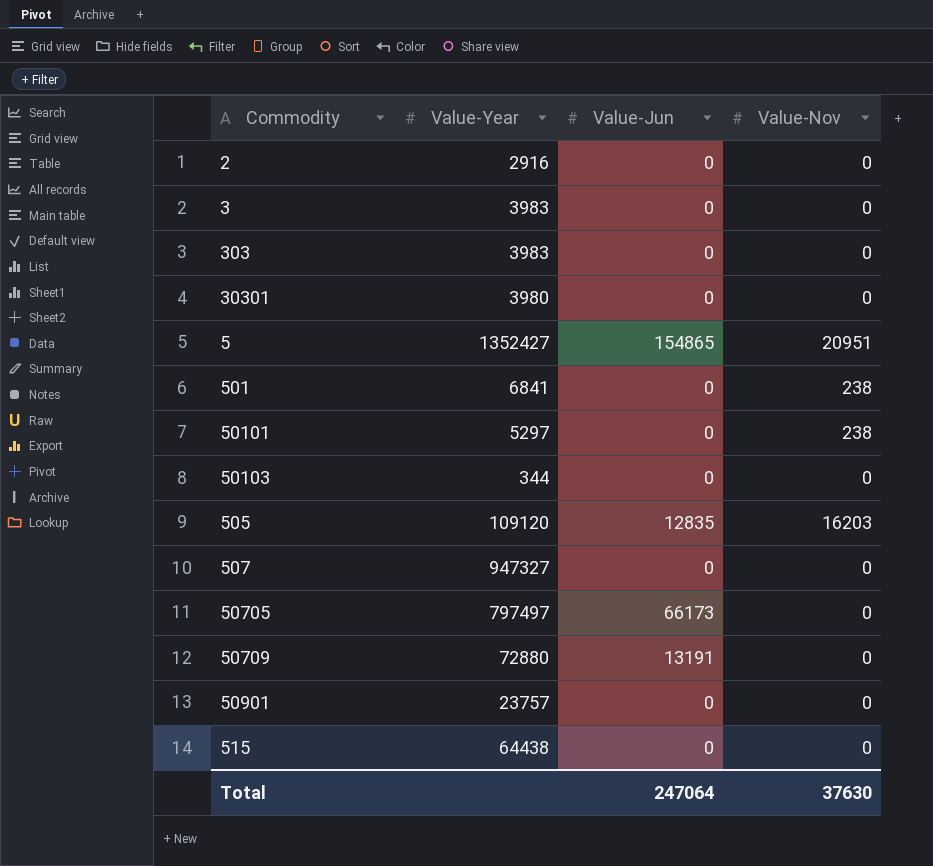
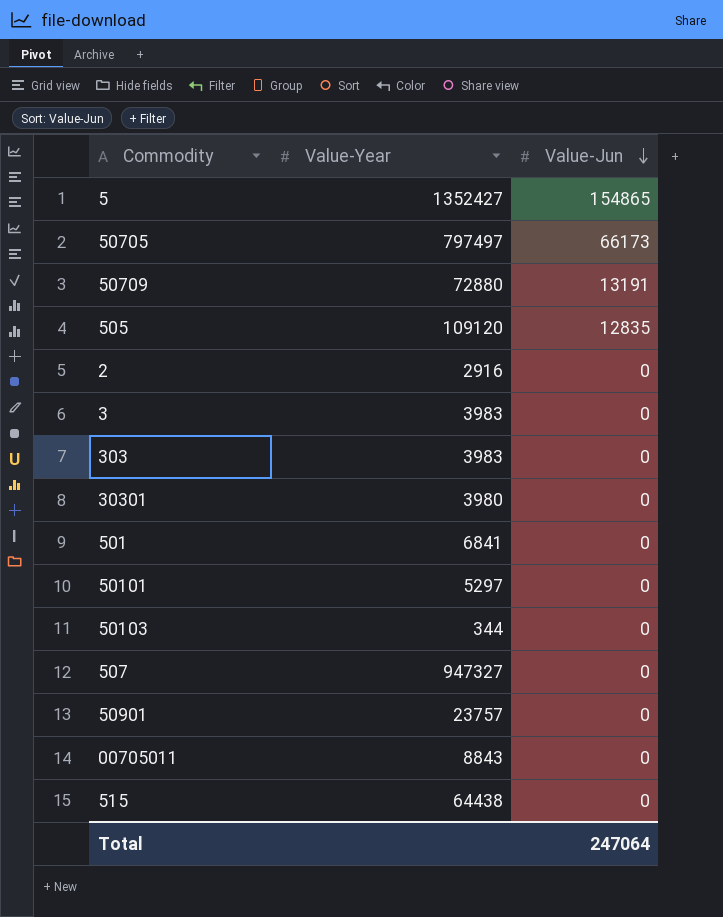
row order: none -> Value-Jun descending
column Value-Nov | position: 4 -> none
row 00705011: none -> 8843 | 0

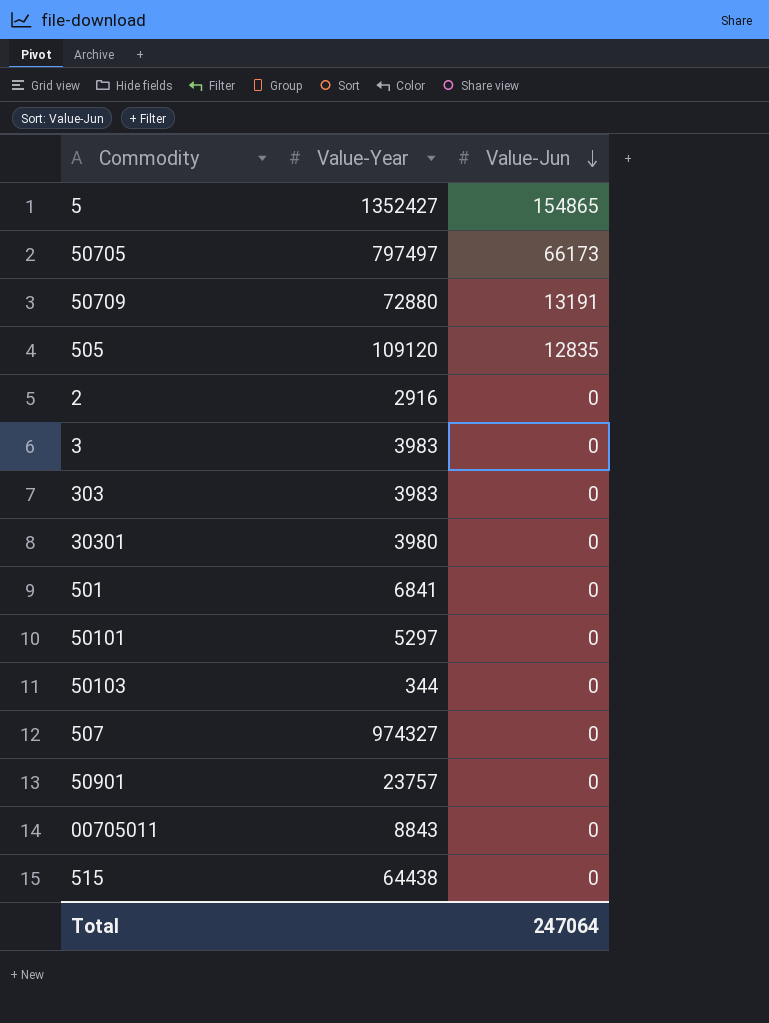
507 | Value-Year: 947327 -> 974327

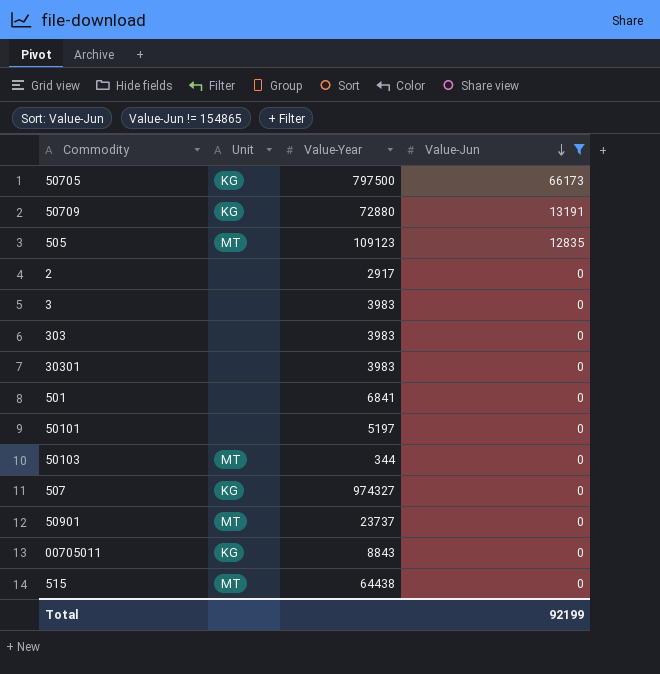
filter: none -> Value-Jun != 154865
column Unit | position: none -> 2
50705 | Value-Year: 797497 -> 797500
505 | Value-Year: 109120 -> 109123
2 | Value-Year: 2916 -> 2917
30301 | Value-Year: 3980 -> 3983
50101 | Value-Year: 5297 -> 5197
50901 | Value-Year: 23757 -> 23737
Total | Value-Jun: 247064 -> 92199

